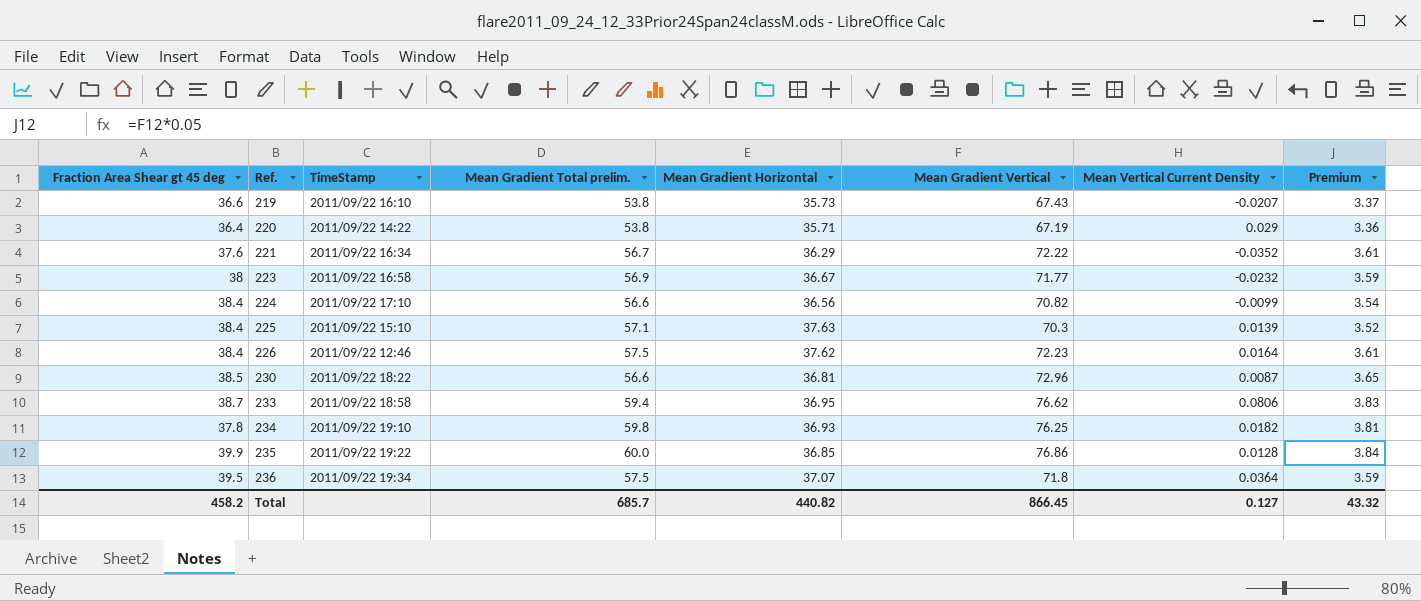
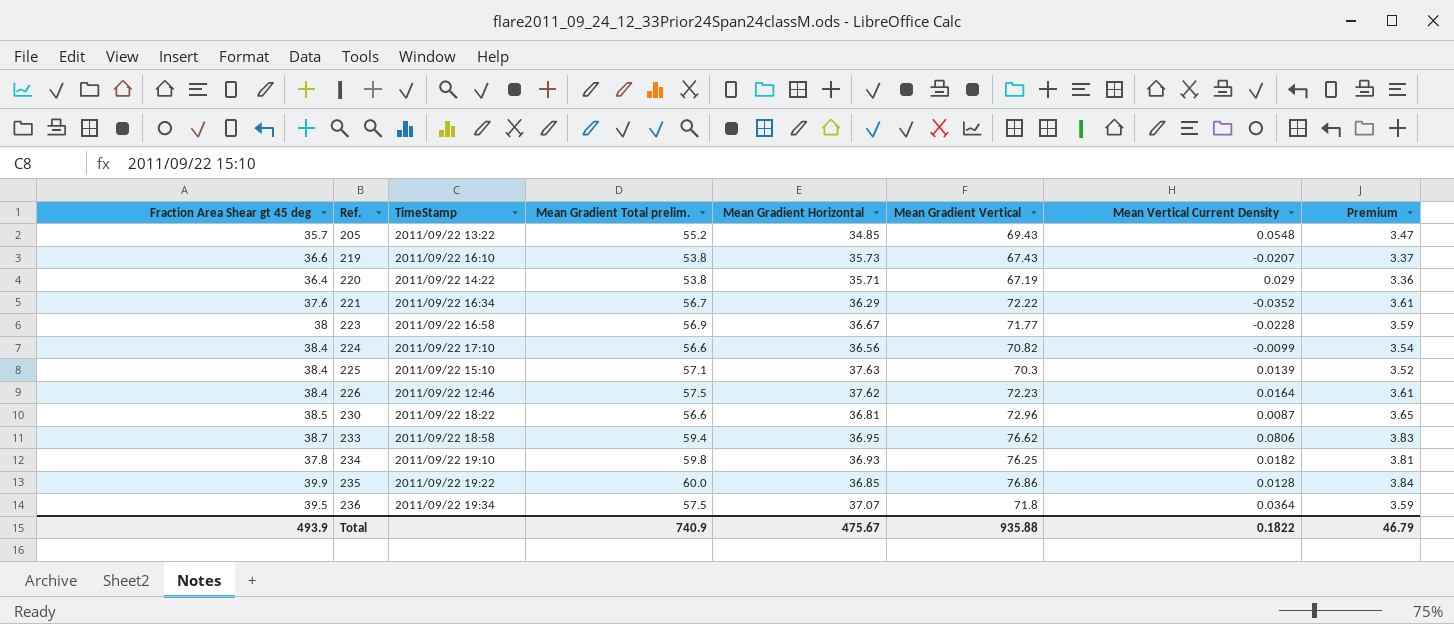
row 205: none -> 35.7 | 2011/09/22 13:22 | 55.2 | 34.85 | 69.43 | 0.0548 | 3.47
223 | Mean Vertical Current Density: -0.0232 -> -0.0228
Total | Fraction Area Shear gt 45 deg: 458.2 -> 493.9
Total | Mean Gradient Total prelim.: 685.7 -> 740.9
Total | Mean Gradient Horizontal: 440.82 -> 475.67
Total | Mean Gradient Vertical: 866.45 -> 935.88
Total | Mean Vertical Current Density: 0.127 -> 0.1822
Total | Premium: 43.32 -> 46.79

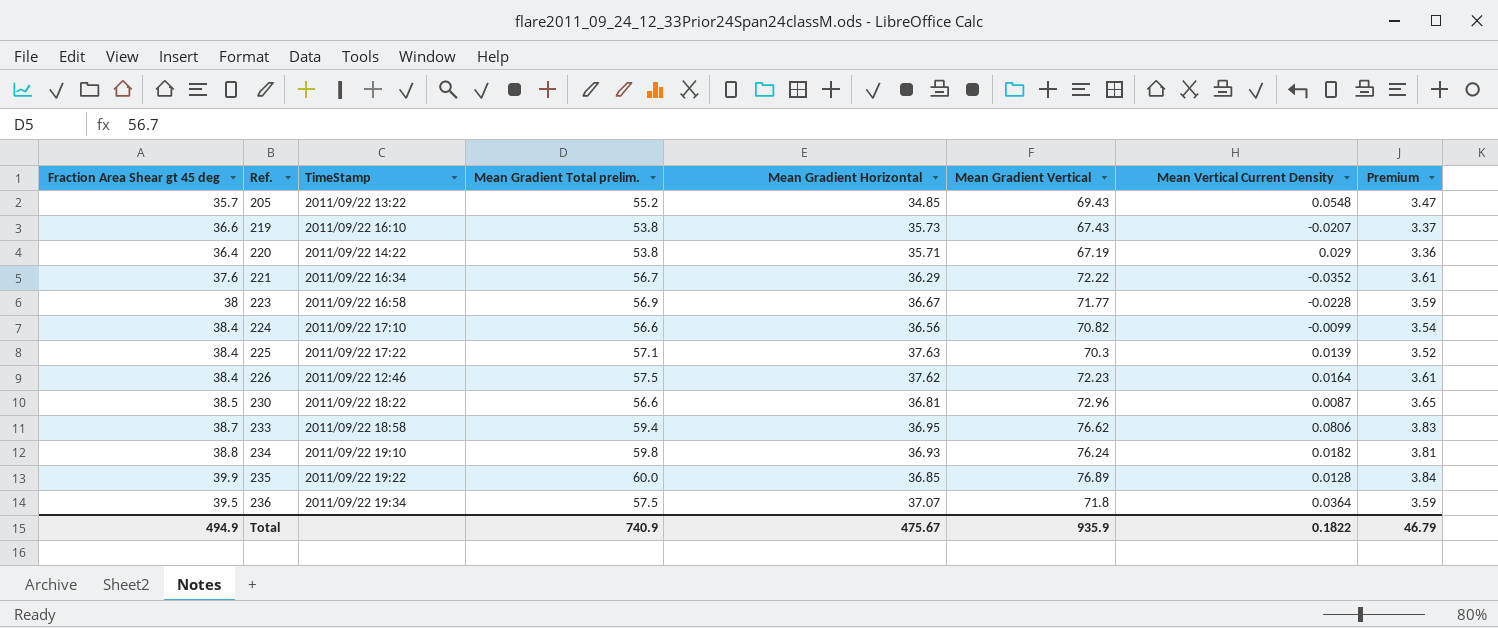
225 | TimeStamp: 2011/09/22 15:10 -> 2011/09/22 17:22
234 | Fraction Area Shear gt 45 deg: 37.8 -> 38.8
234 | Mean Gradient Vertical: 76.25 -> 76.24
235 | Mean Gradient Vertical: 76.86 -> 76.89
Total | Fraction Area Shear gt 45 deg: 493.9 -> 494.9
Total | Mean Gradient Vertical: 935.88 -> 935.9

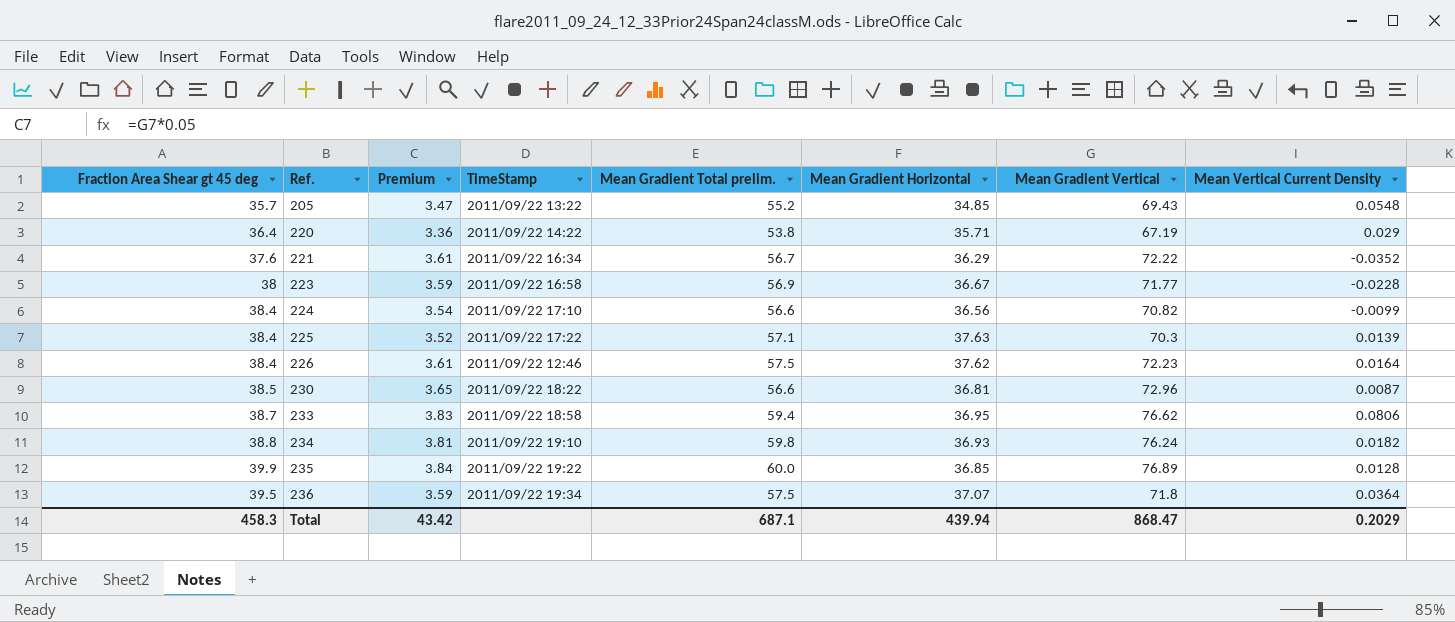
column Premium | position: 8 -> 3
row 219: 36.6 | 2011/09/22 16:10 | 53.8 | 35.73 | 67.43 | -0.0207 | 3.37 -> none
Total | Fraction Area Shear gt 45 deg: 494.9 -> 458.3
Total | Premium: 46.79 -> 43.42
Total | Mean Gradient Total prelim.: 740.9 -> 687.1
Total | Mean Gradient Horizontal: 475.67 -> 439.94
Total | Mean Gradient Vertical: 935.9 -> 868.47
Total | Mean Vertical Current Density: 0.1822 -> 0.2029

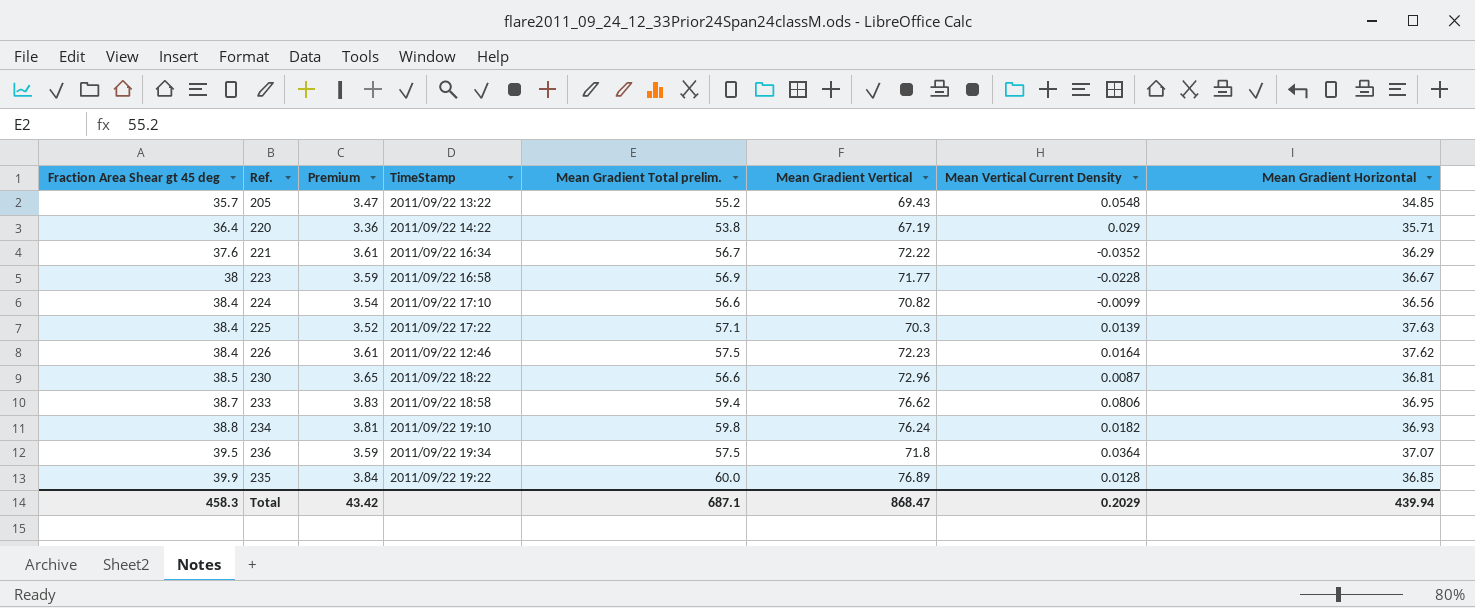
row order: Ref. ascending -> Fraction Area Shear gt 45 deg ascending
column Mean Gradient Horizontal | position: 6 -> 8

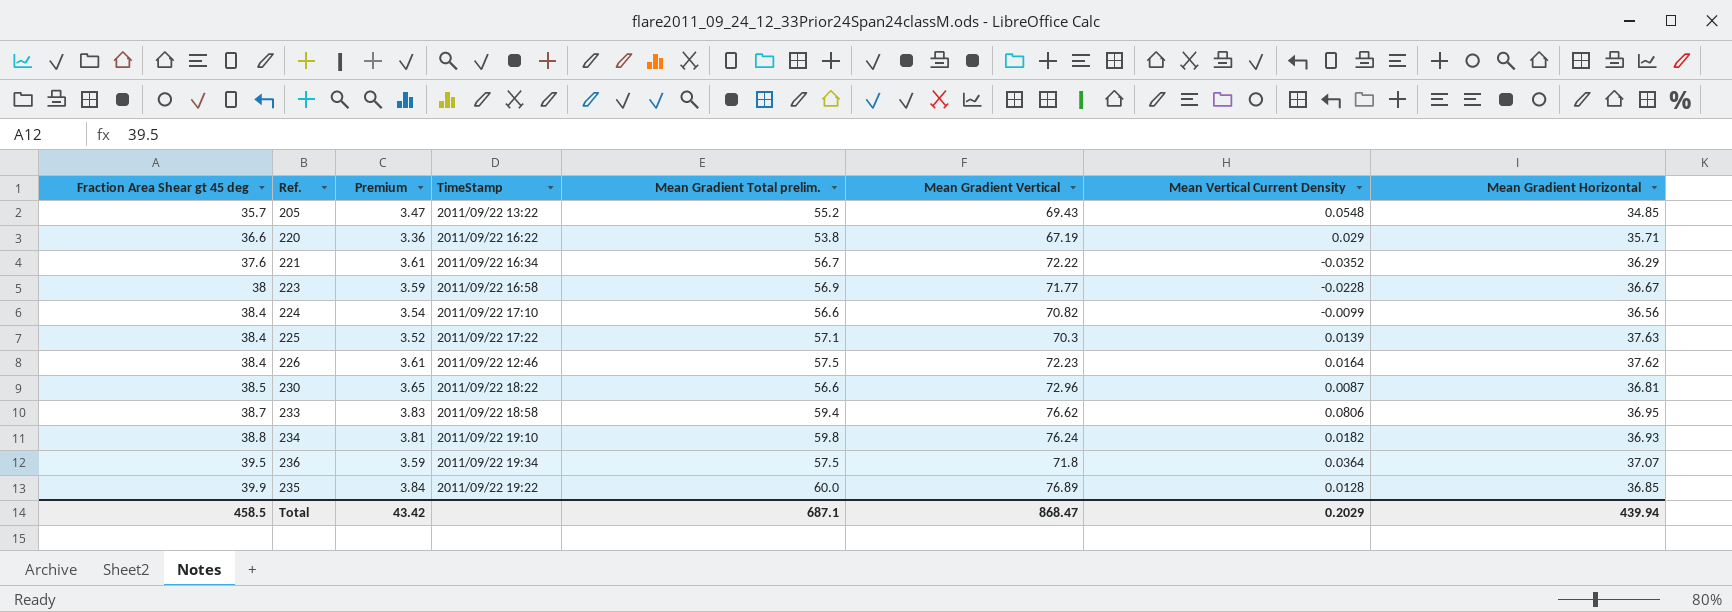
220 | Fraction Area Shear gt 45 deg: 36.4 -> 36.6
220 | TimeStamp: 2011/09/22 14:22 -> 2011/09/22 16:22
Total | Fraction Area Shear gt 45 deg: 458.3 -> 458.5

